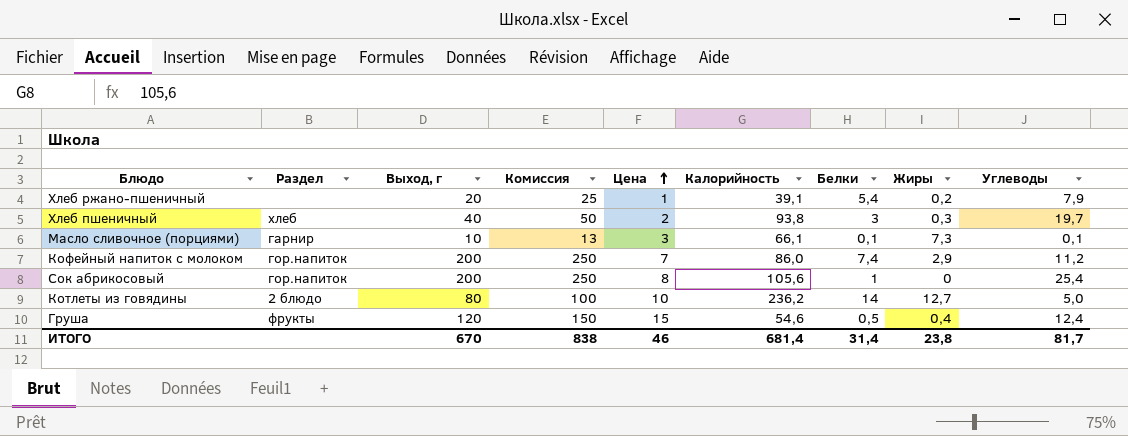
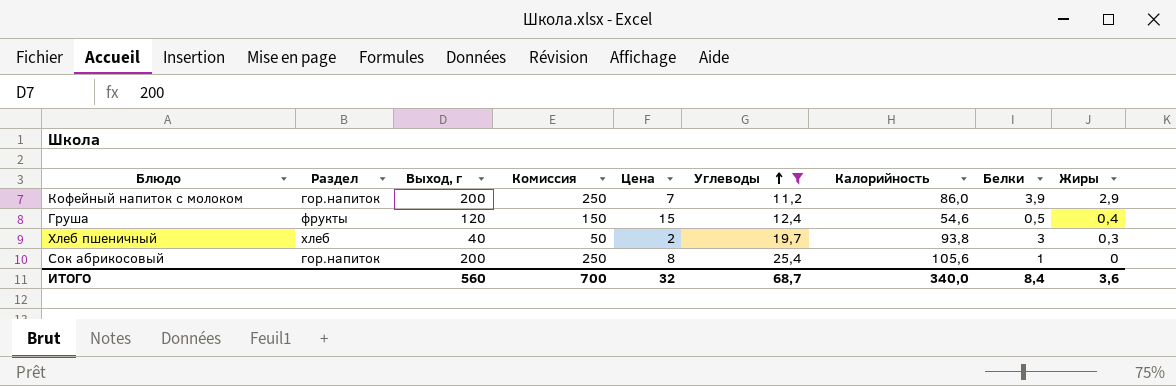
filter: none -> Углеводы >= 11,2
row order: Цена ascending -> Углеводы ascending
column Углеводы | position: 9 -> 6
Кофейный напиток с молоком | Белки: 7,4 -> 3,9
ИТОГО | Выход, г: 670 -> 560
ИТОГО | Комиссия: 838 -> 700
ИТОГО | Цена: 46 -> 32
ИТОГО | Углеводы: 81,7 -> 68,7
ИТОГО | Калорийность: 681,4 -> 340,0
ИТОГО | Белки: 31,4 -> 8,4
ИТОГО | Жиры: 23,8 -> 3,6

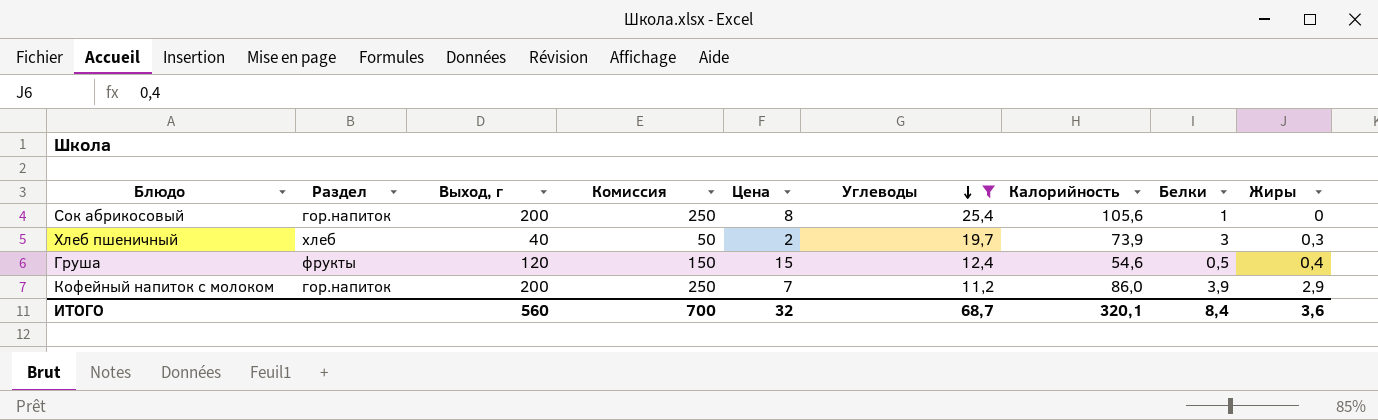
row order: Углеводы ascending -> Углеводы descending
Хлеб пшеничный | Калорийность: 93,8 -> 73,9
ИТОГО | Калорийность: 340,0 -> 320,1

